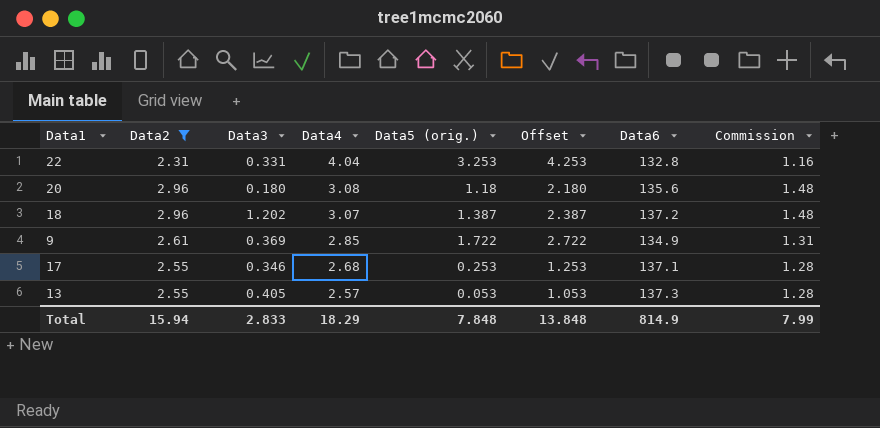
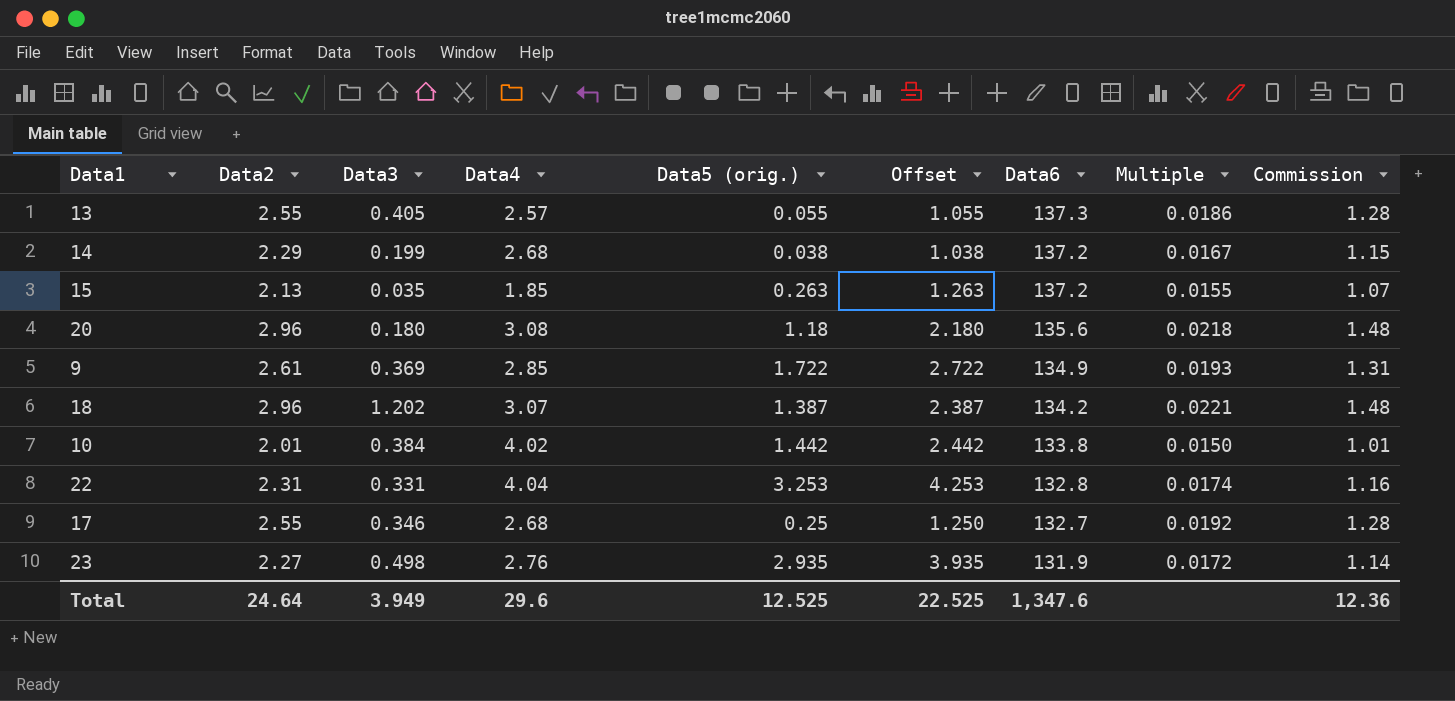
filter: Data2 >= 2.31 -> none
row order: Data4 descending -> Data6 descending
column Multiple | formula: none -> [Data2] / [Data6]
13 | Data5 (orig.): 0.053 -> 0.055
13 | Offset: 1.053 -> 1.055
18 | Data6: 137.2 -> 134.2
17 | Data5 (orig.): 0.253 -> 0.25
17 | Offset: 1.253 -> 1.250
17 | Data6: 137.1 -> 132.7
Total | Data2: 15.94 -> 24.64
Total | Data3: 2.833 -> 3.949
Total | Data4: 18.29 -> 29.6
Total | Data5 (orig.): 7.848 -> 12.525
Total | Offset: 13.848 -> 22.525
Total | Data6: 814.9 -> 1,347.6
Total | Commission: 7.99 -> 12.36

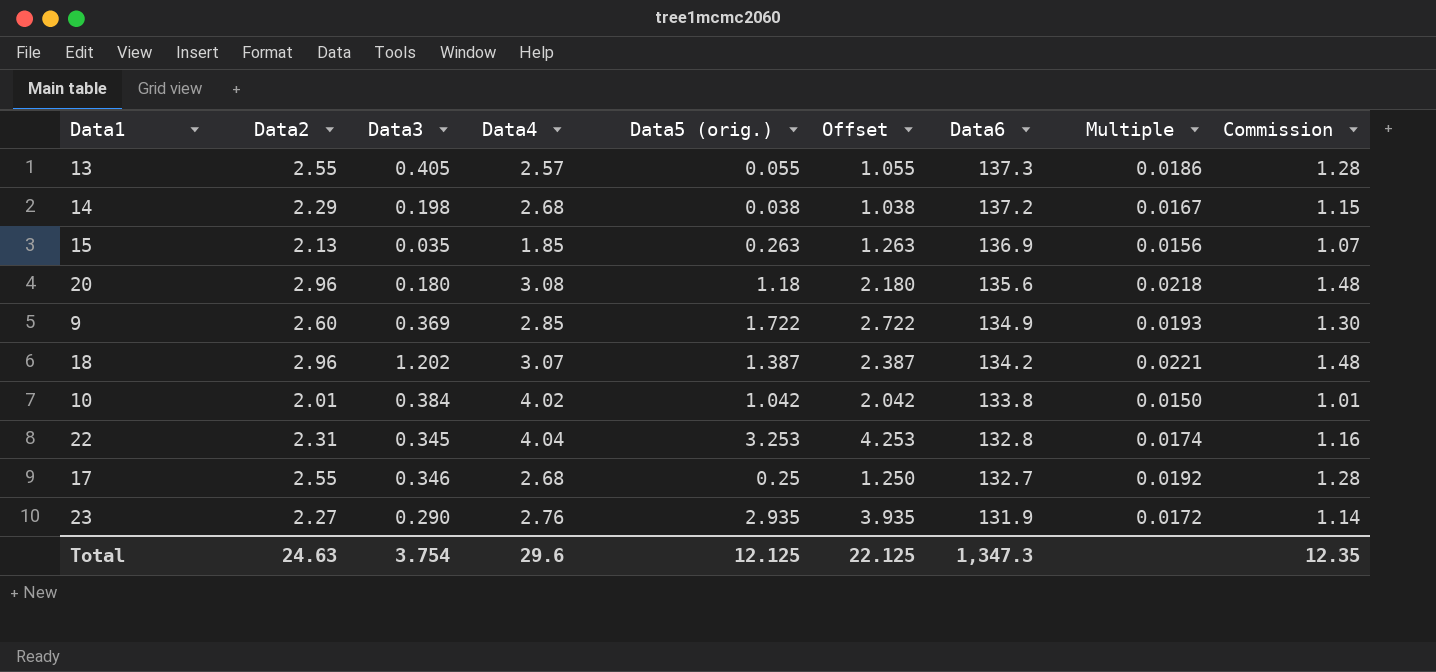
14 | Data3: 0.199 -> 0.198
15 | Data6: 137.2 -> 136.9
15 | Multiple: 0.0155 -> 0.0156
9 | Data2: 2.61 -> 2.60
9 | Commission: 1.31 -> 1.30
10 | Data5 (orig.): 1.442 -> 1.042
10 | Offset: 2.442 -> 2.042
22 | Data3: 0.331 -> 0.345
23 | Data3: 0.498 -> 0.290
Total | Data2: 24.64 -> 24.63
Total | Data3: 3.949 -> 3.754
Total | Data5 (orig.): 12.525 -> 12.125
Total | Offset: 22.525 -> 22.125
Total | Data6: 1,347.6 -> 1,347.3
Total | Commission: 12.36 -> 12.35

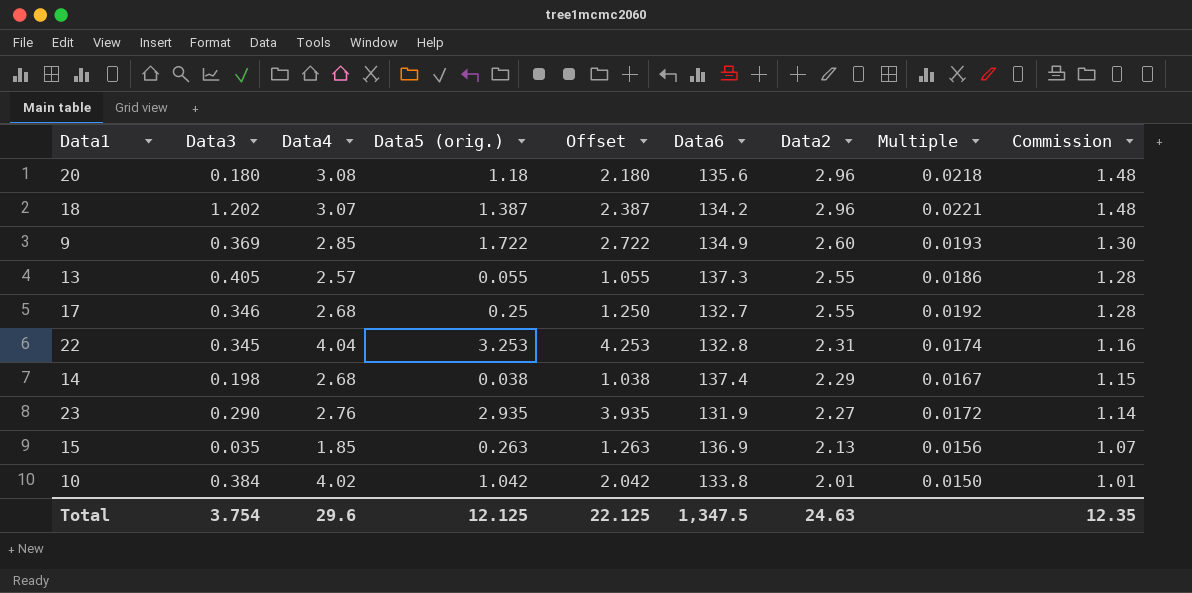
row order: Data6 descending -> Data2 descending
column Data2 | position: 2 -> 7
14 | Data6: 137.2 -> 137.4
Total | Data6: 1,347.3 -> 1,347.5

